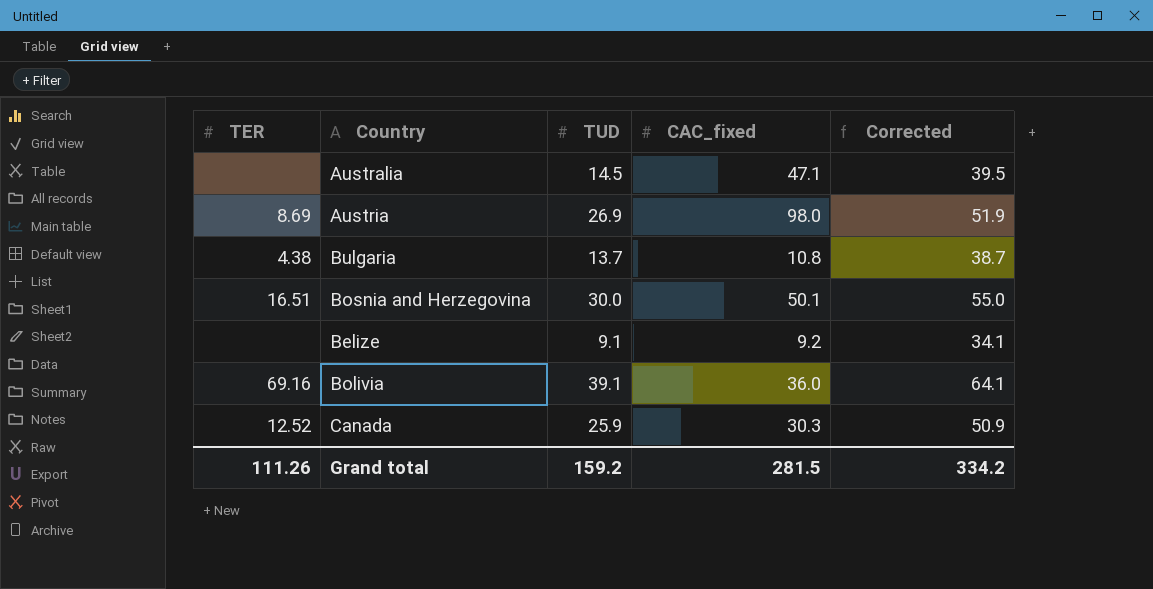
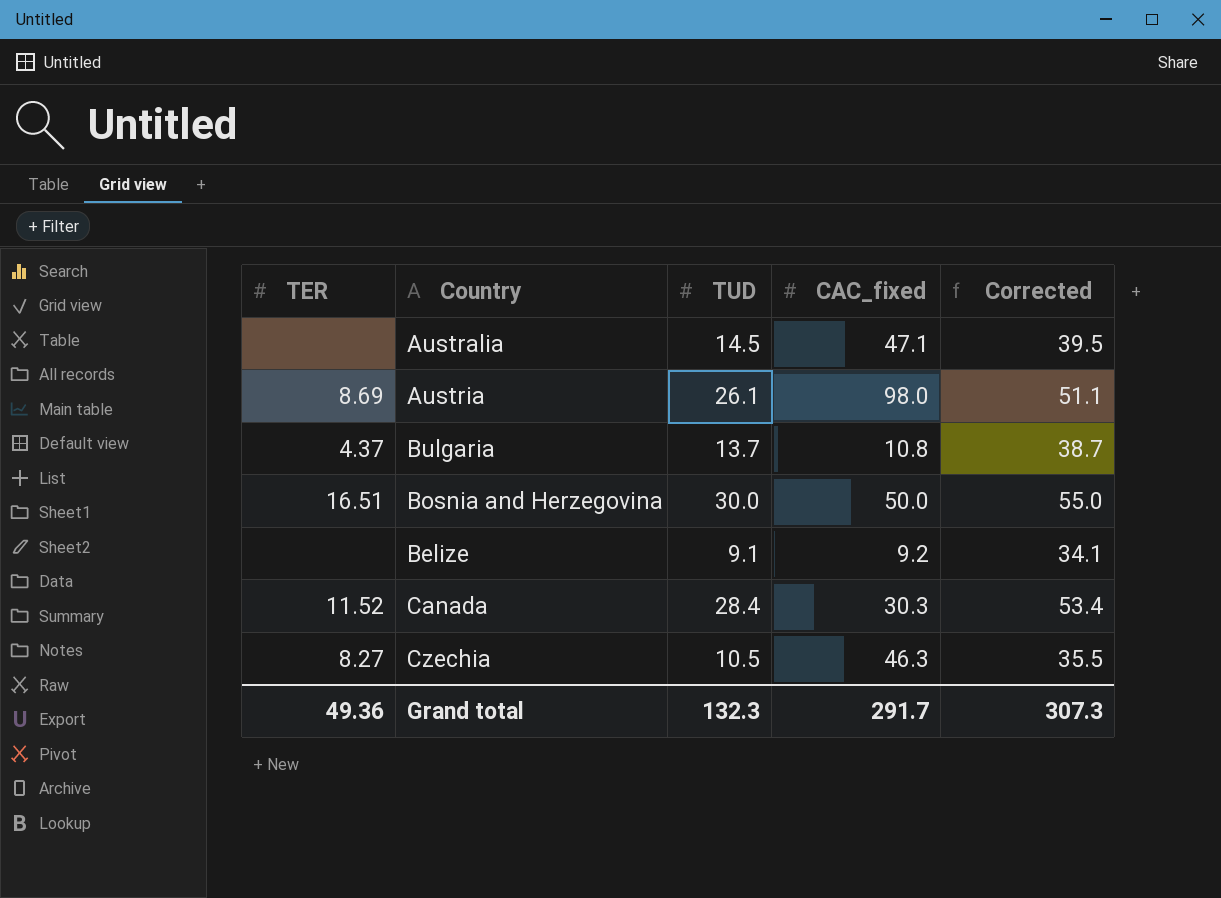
row Bolivia: 69.16 | 39.1 | 36.0 | 64.1 -> none
Austria | TUD: 26.9 -> 26.1
Austria | Corrected: 51.9 -> 51.1
Bulgaria | TER: 4.38 -> 4.37
Bosnia and Herzegovina | CAC_fixed: 50.1 -> 50.0
Canada | TER: 12.52 -> 11.52
Canada | TUD: 25.9 -> 28.4
Canada | Corrected: 50.9 -> 53.4
row Czechia: none -> 8.27 | 10.5 | 46.3 | 35.5
Grand total | TER: 111.26 -> 49.36
Grand total | TUD: 159.2 -> 132.3
Grand total | CAC_fixed: 281.5 -> 291.7
Grand total | Corrected: 334.2 -> 307.3

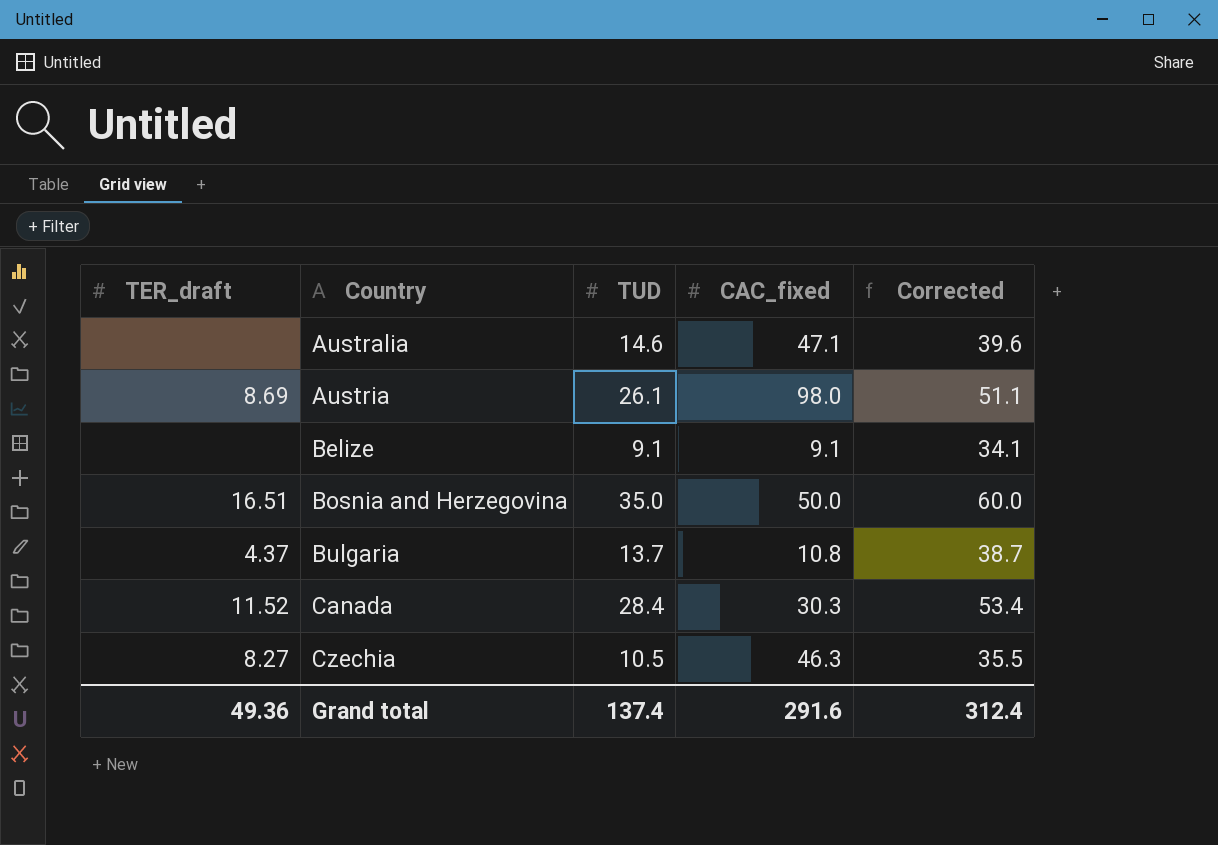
row order: none -> Country ascending
column name: TER -> TER_draft
Australia | TUD: 14.5 -> 14.6
Australia | Corrected: 39.5 -> 39.6
Belize | CAC_fixed: 9.2 -> 9.1
Bosnia and Herzegovina | TUD: 30.0 -> 35.0
Bosnia and Herzegovina | Corrected: 55.0 -> 60.0
Grand total | TUD: 132.3 -> 137.4
Grand total | CAC_fixed: 291.7 -> 291.6
Grand total | Corrected: 307.3 -> 312.4

